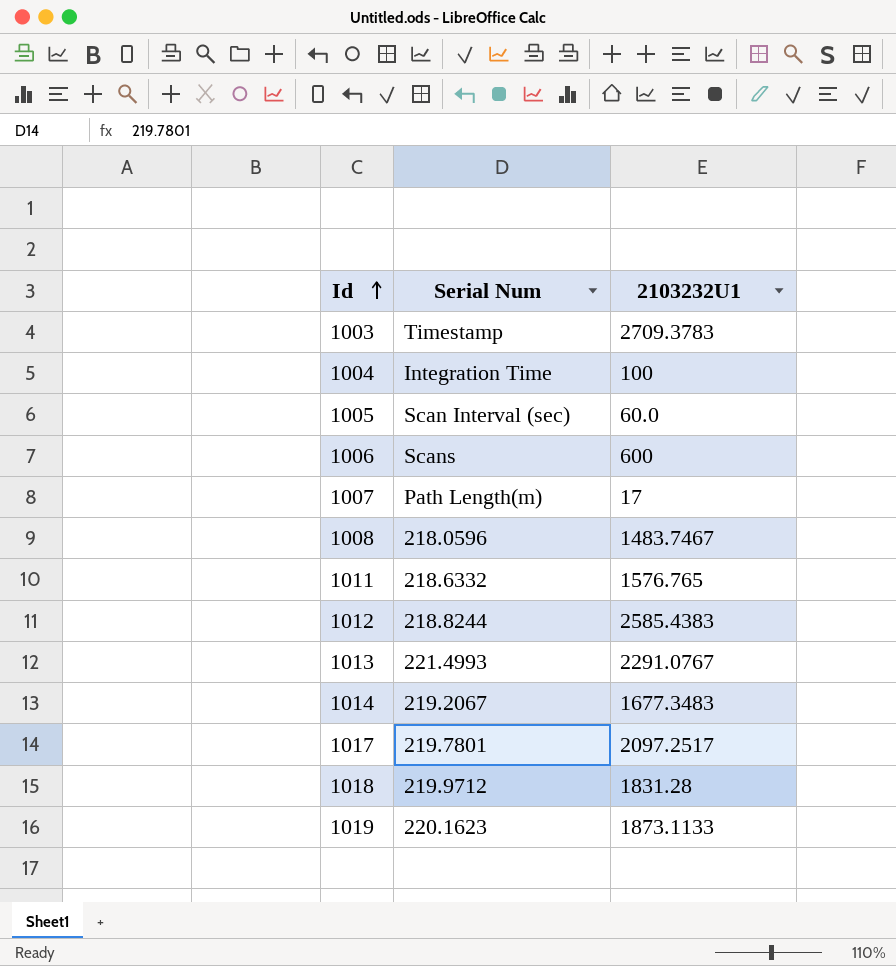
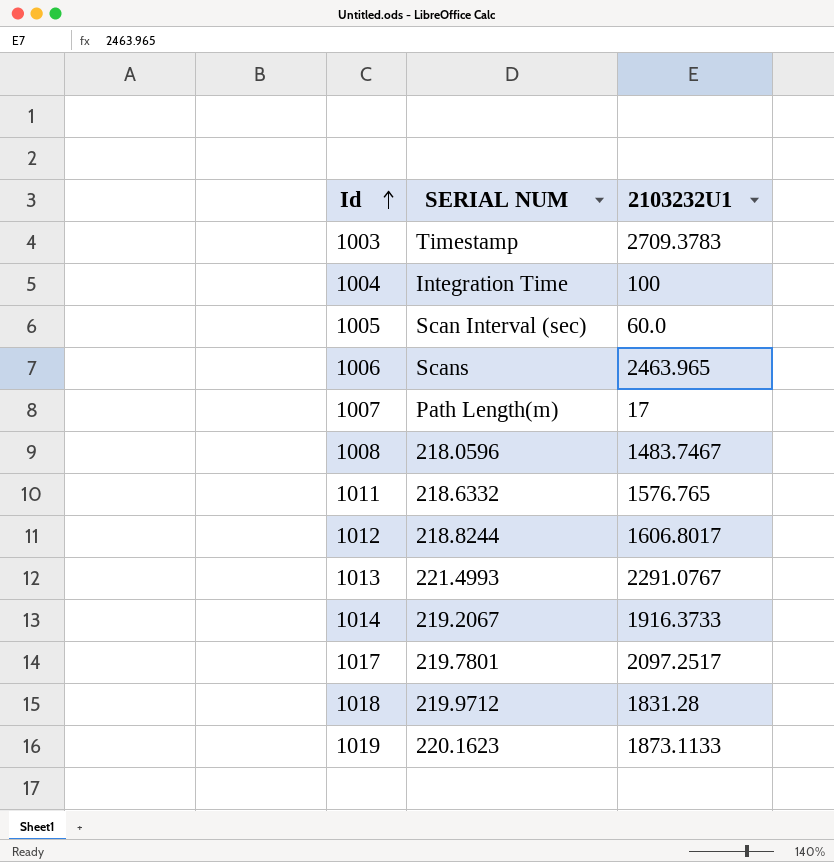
column name: Serial Num -> SERIAL NUM
1006 | 2103232U1: 600 -> 2463.965
1012 | 2103232U1: 2585.4383 -> 1606.8017
1014 | 2103232U1: 1677.3483 -> 1916.3733

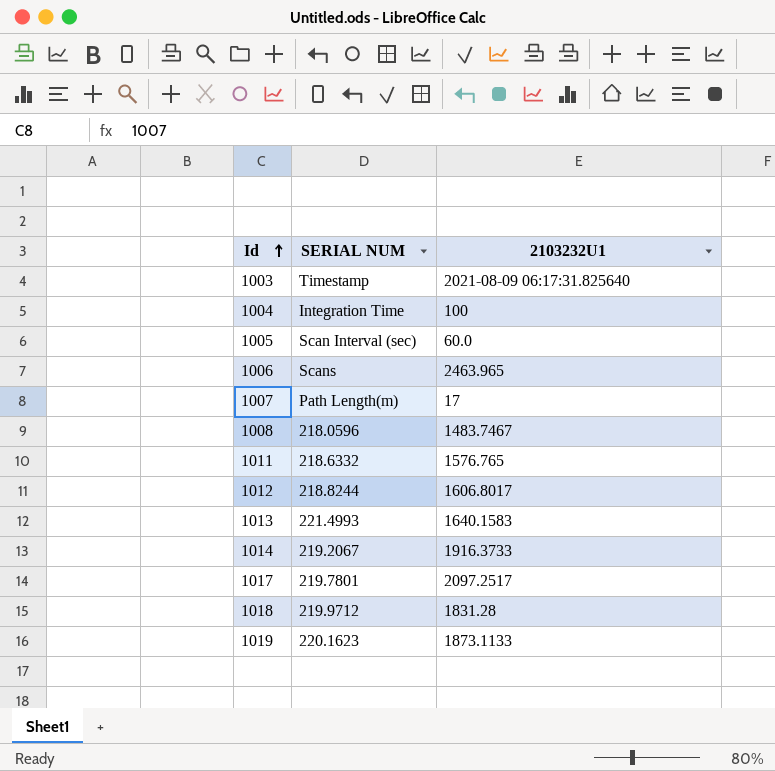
1003 | 2103232U1: 2709.3783 -> 2021-08-09 06:17:31.825640
1013 | 2103232U1: 2291.0767 -> 1640.1583

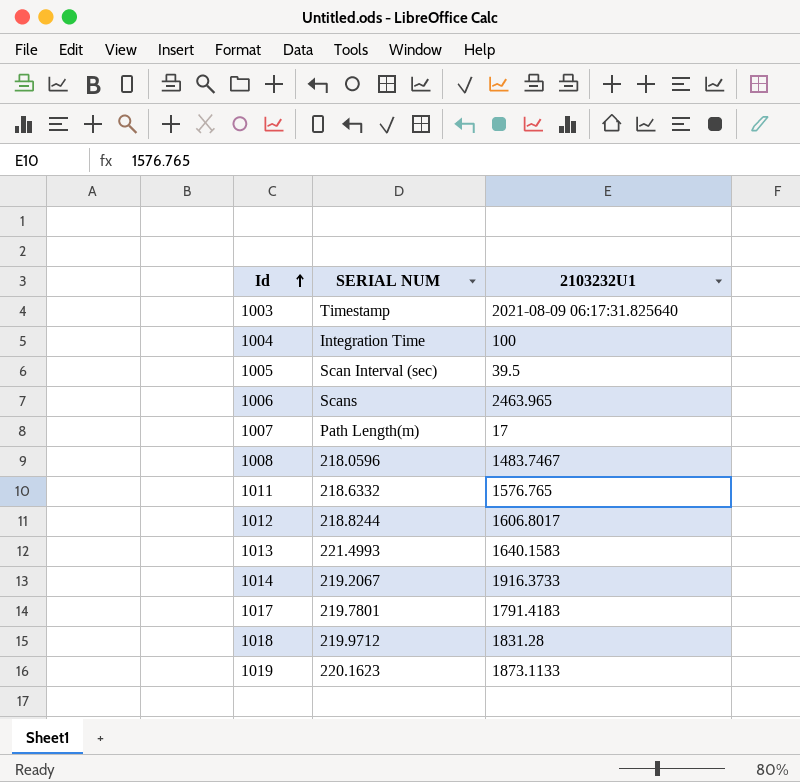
1005 | 2103232U1: 60.0 -> 39.5
1017 | 2103232U1: 2097.2517 -> 1791.4183

